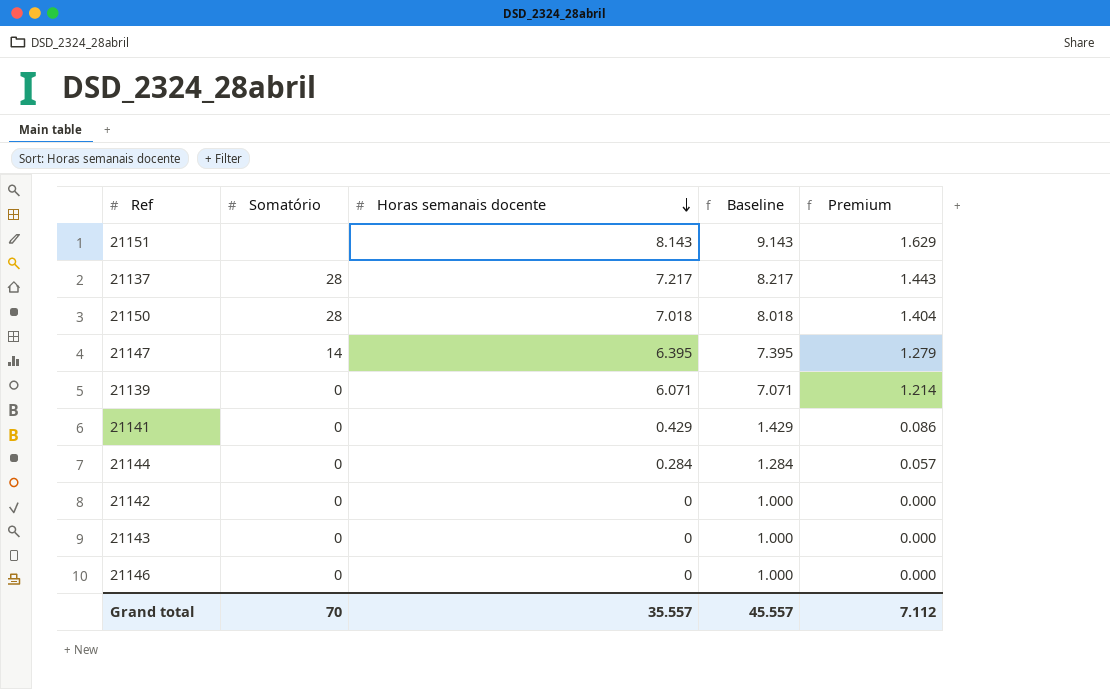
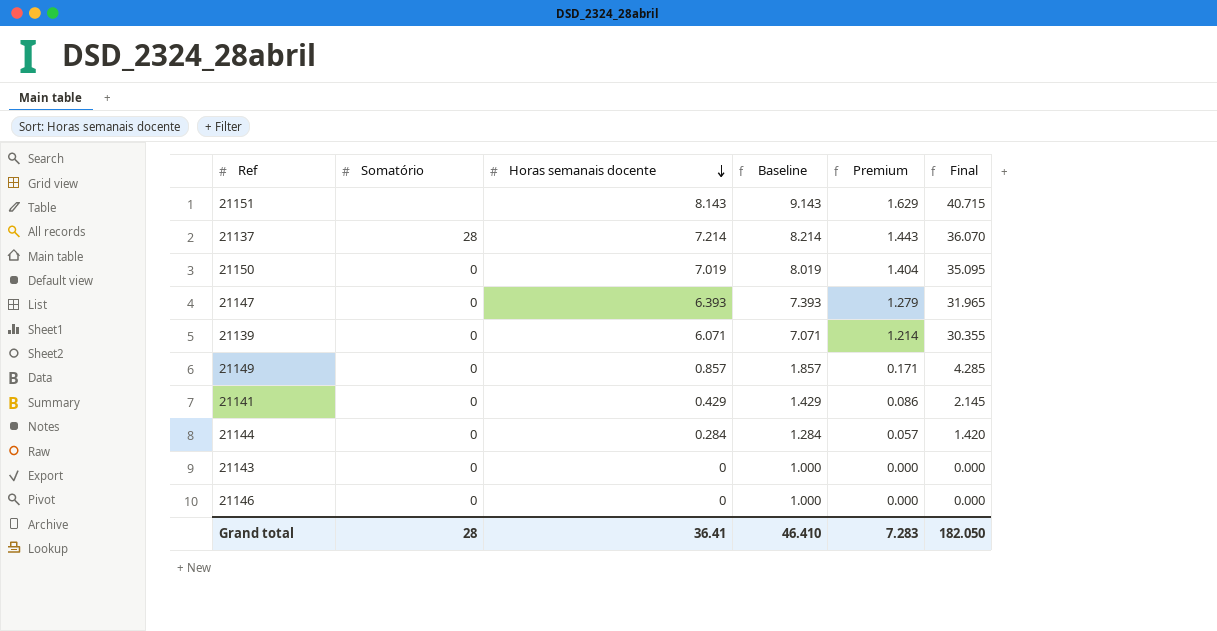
column Final | formula: none -> [Horas semanais docente] * 5
row 21142: 0 | 0 | 1.000 | 0.000 -> none
21137 | Horas semanais docente: 7.217 -> 7.214
21137 | Baseline: 8.217 -> 8.214
21150 | Somatório: 28 -> 0
21150 | Horas semanais docente: 7.018 -> 7.019
21150 | Baseline: 8.018 -> 8.019
21147 | Somatório: 14 -> 0
21147 | Horas semanais docente: 6.395 -> 6.393
21147 | Baseline: 7.395 -> 7.393
row 21149: none -> 0 | 0.857 | 1.857 | 0.171 | 4.285
Grand total | Somatório: 70 -> 28
Grand total | Horas semanais docente: 35.557 -> 36.41
Grand total | Baseline: 45.557 -> 46.410
Grand total | Premium: 7.112 -> 7.283

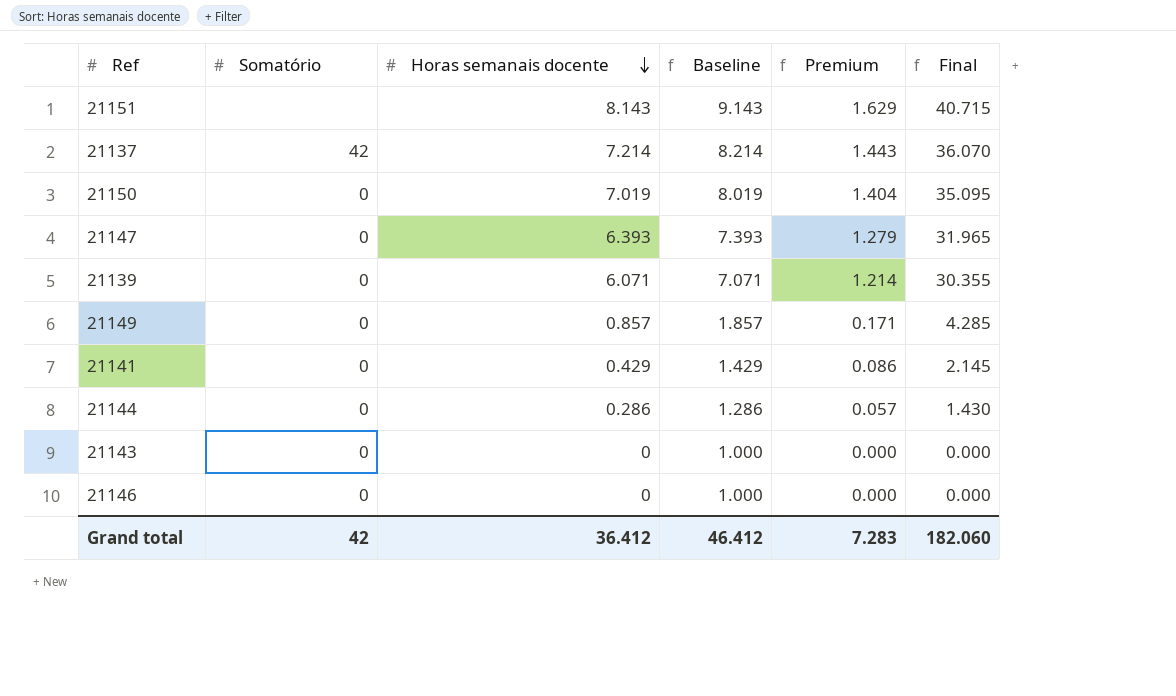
21137 | Somatório: 28 -> 42
21144 | Horas semanais docente: 0.284 -> 0.286
21144 | Baseline: 1.284 -> 1.286
21144 | Final: 1.420 -> 1.430
Grand total | Somatório: 28 -> 42
Grand total | Horas semanais docente: 36.41 -> 36.412
Grand total | Baseline: 46.410 -> 46.412
Grand total | Final: 182.050 -> 182.060

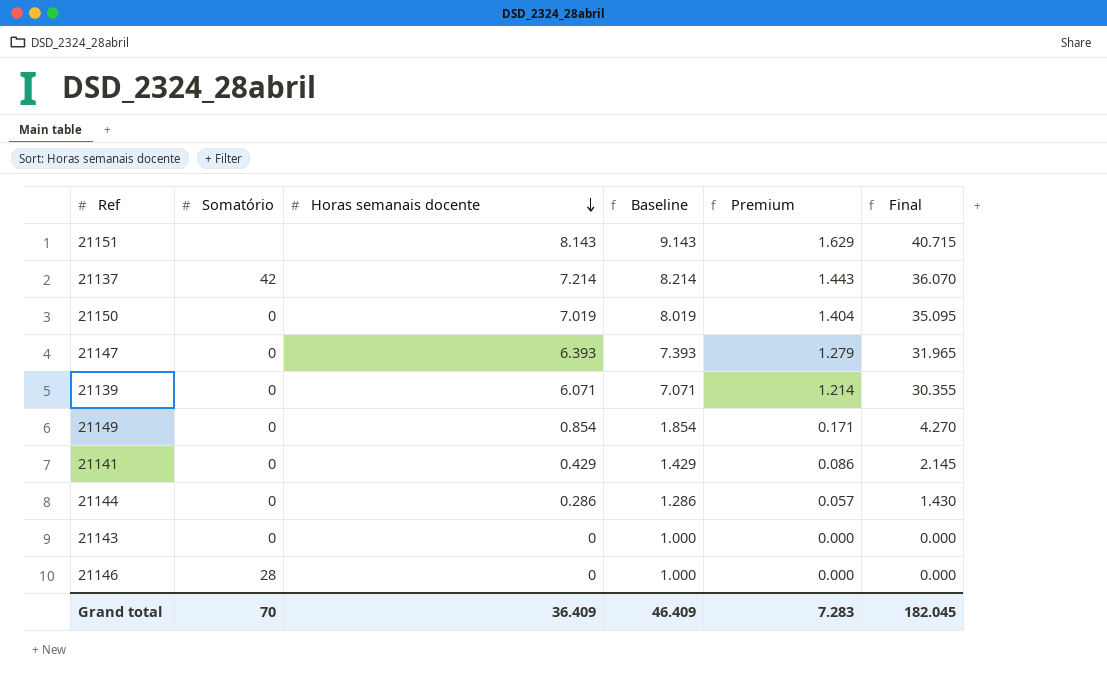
21149 | Horas semanais docente: 0.857 -> 0.854
21149 | Baseline: 1.857 -> 1.854
21149 | Final: 4.285 -> 4.270
21146 | Somatório: 0 -> 28
Grand total | Somatório: 42 -> 70
Grand total | Horas semanais docente: 36.412 -> 36.409
Grand total | Baseline: 46.412 -> 46.409
Grand total | Final: 182.060 -> 182.045

